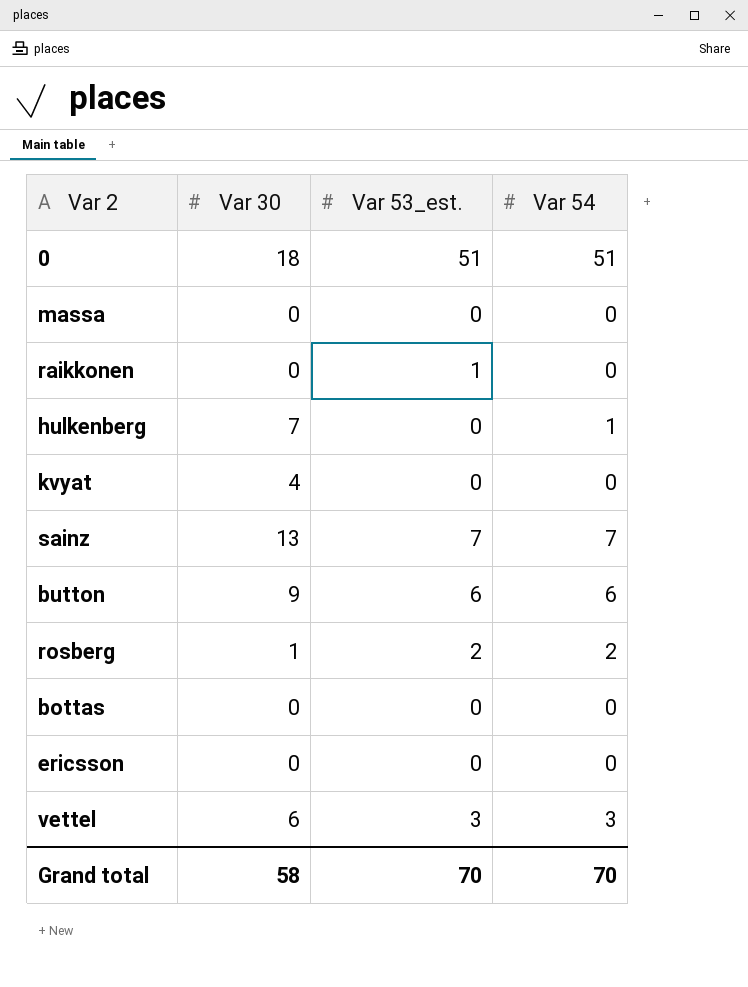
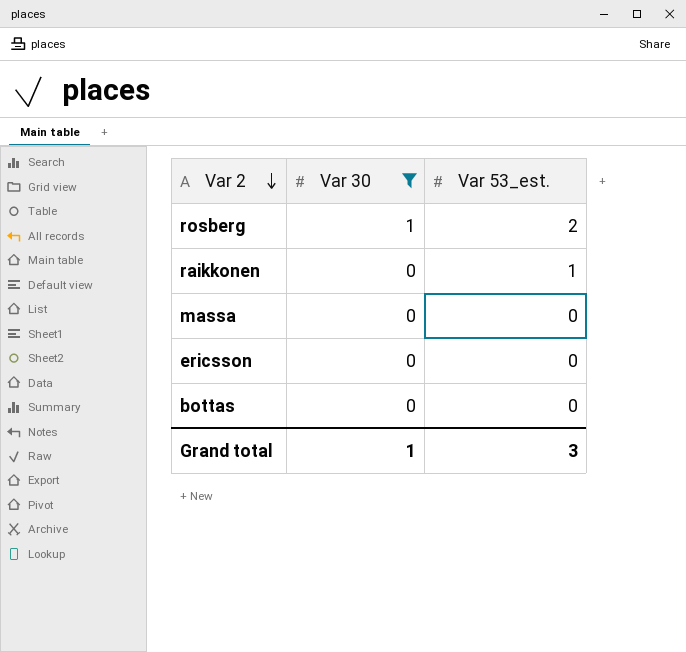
filter: none -> Var 30 <= 1
row order: none -> Var 2 descending
column Var 54 | position: 4 -> none
Grand total | Var 30: 58 -> 1
Grand total | Var 53_est.: 70 -> 3

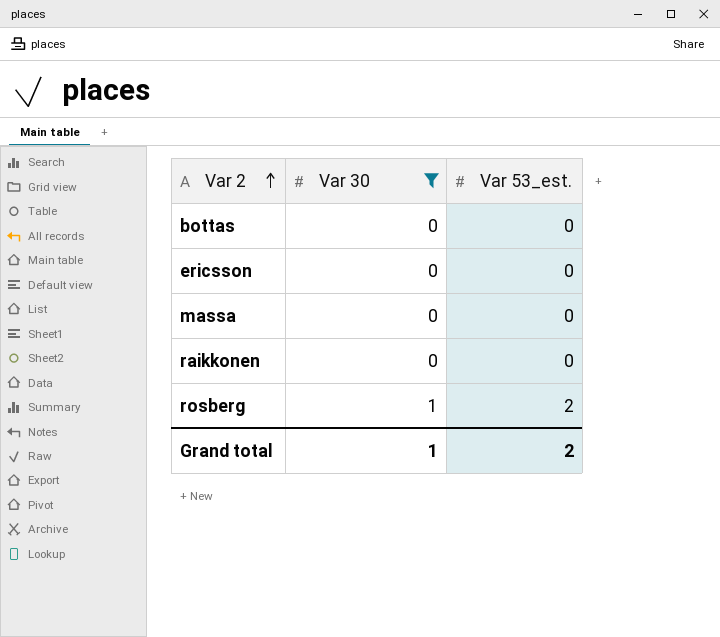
row order: Var 2 descending -> Var 2 ascending
raikkonen | Var 53_est.: 1 -> 0
Grand total | Var 53_est.: 3 -> 2

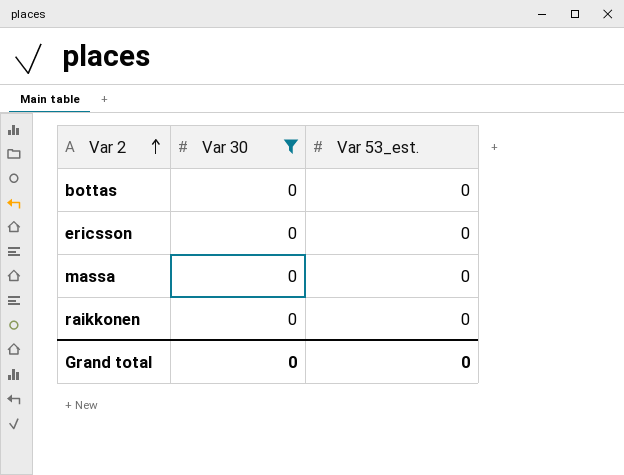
row rosberg: 1 | 2 -> none
Grand total | Var 30: 1 -> 0
Grand total | Var 53_est.: 2 -> 0

